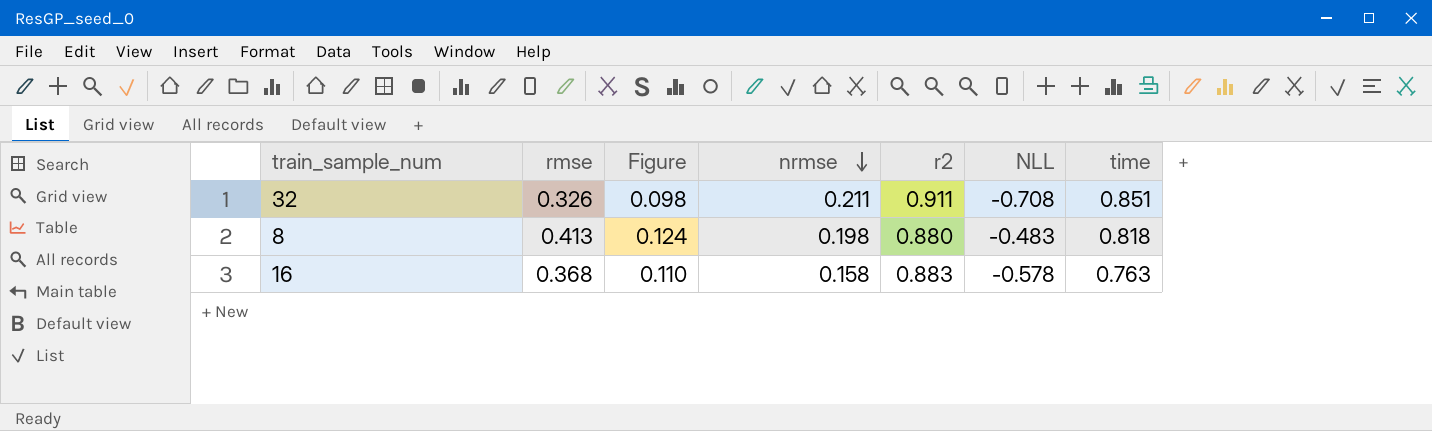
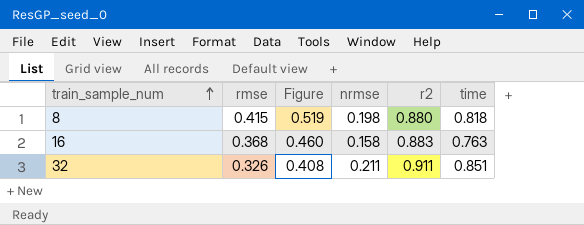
row order: nrmse descending -> train_sample_num ascending
column NLL | position: 6 -> none
column Figure | formula: [rmse] * 0.3 -> [rmse] * 1.25
8 | rmse: 0.413 -> 0.415

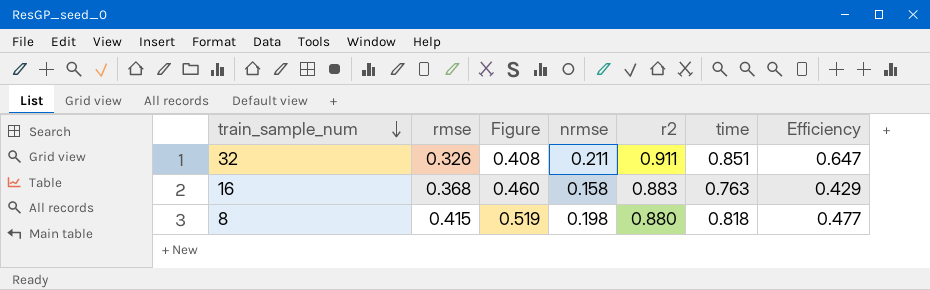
row order: train_sample_num ascending -> train_sample_num descending
column Efficiency | formula: none -> [nrmse] / [rmse]

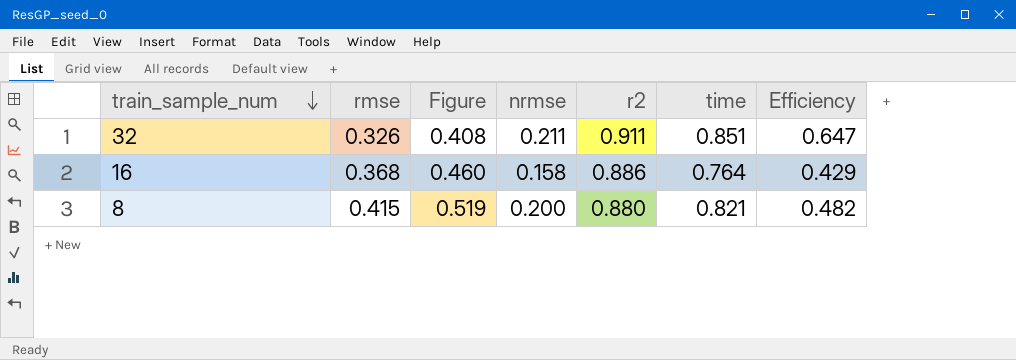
16 | r2: 0.883 -> 0.886
16 | time: 0.763 -> 0.764
8 | nrmse: 0.198 -> 0.200
8 | time: 0.818 -> 0.821
8 | Efficiency: 0.477 -> 0.482

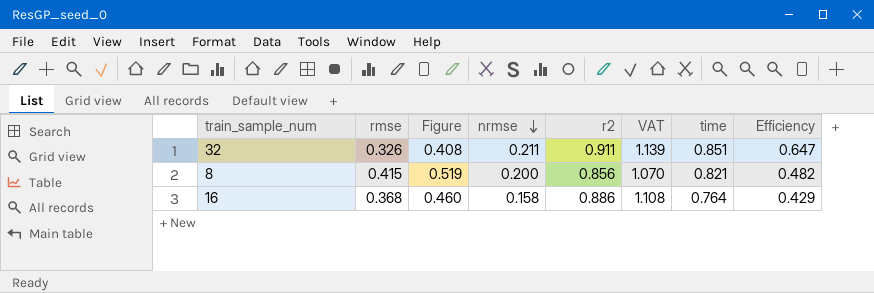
row order: train_sample_num descending -> nrmse descending
column VAT | formula: none -> [r2] * 1.25
8 | r2: 0.880 -> 0.856

